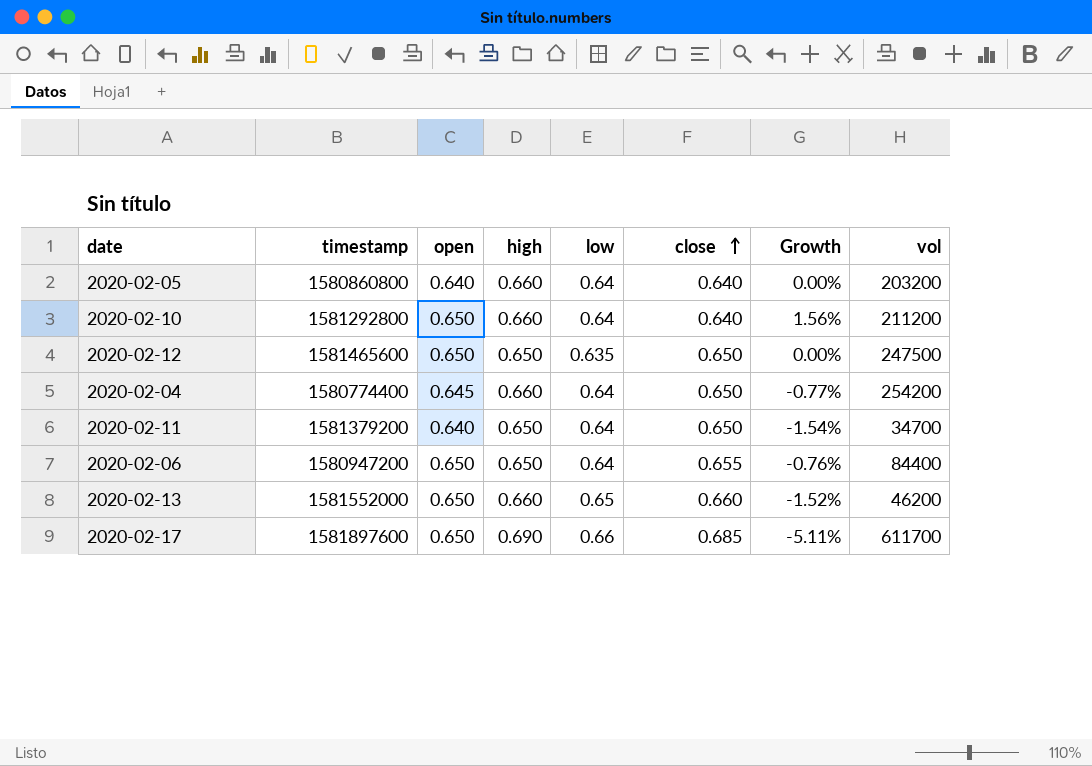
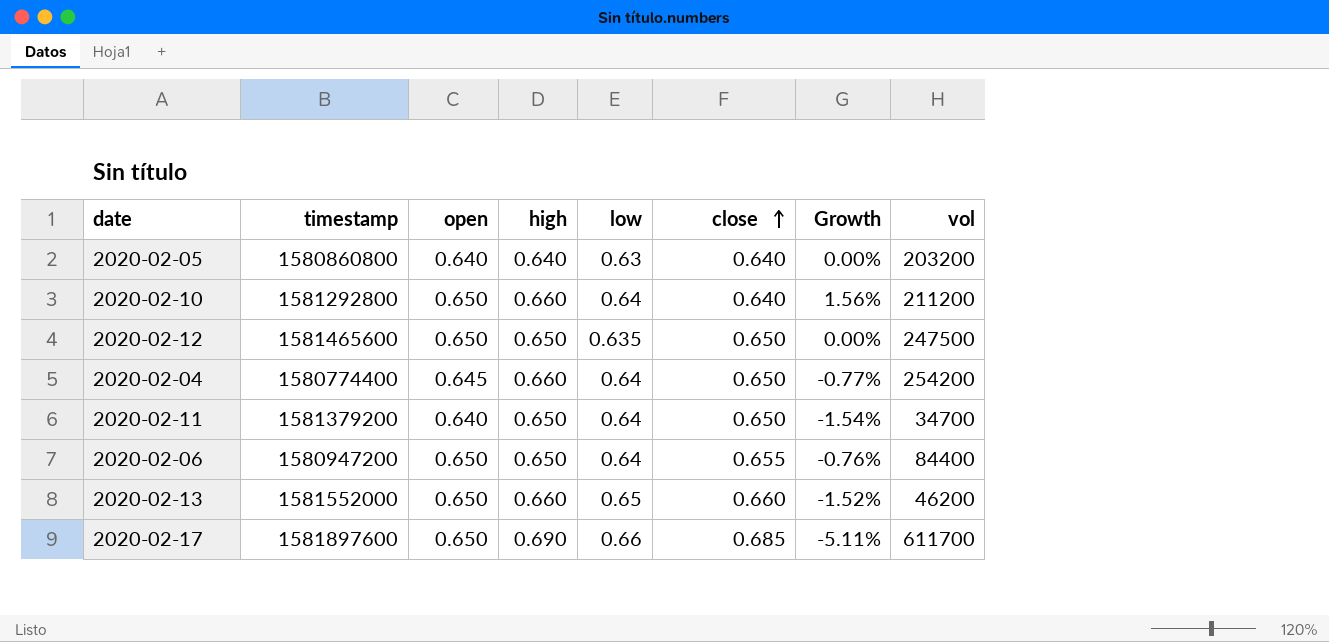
2020-02-05 | high: 0.660 -> 0.640
2020-02-05 | low: 0.64 -> 0.63

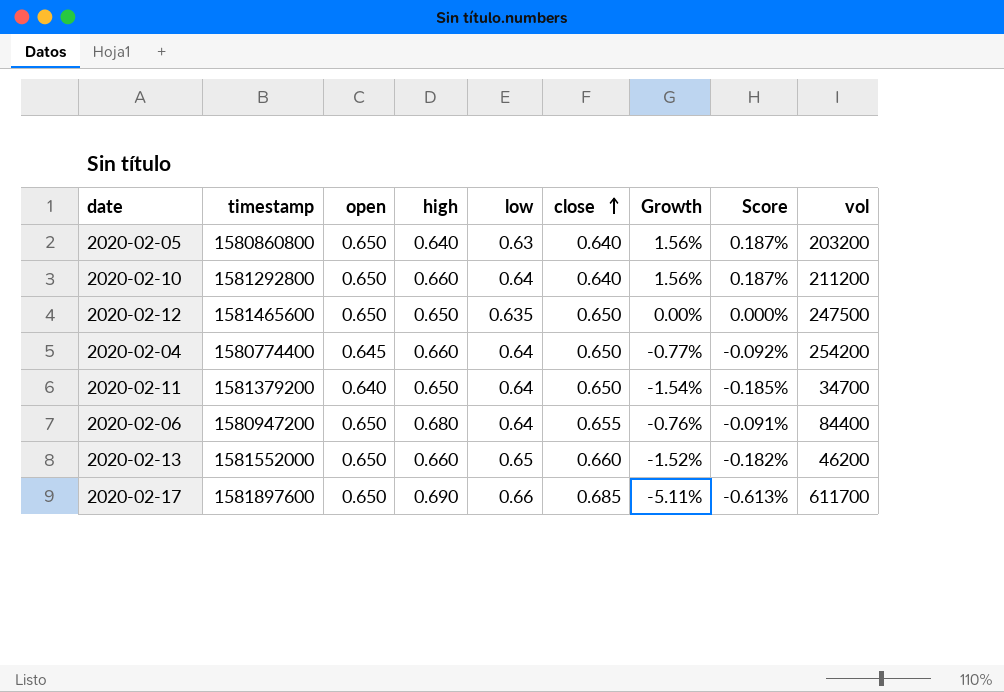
column Score | formula: none -> [Growth] * 0.12
2020-02-05 | open: 0.640 -> 0.650
2020-02-05 | Growth: 0.00% -> 1.56%
2020-02-06 | high: 0.650 -> 0.680

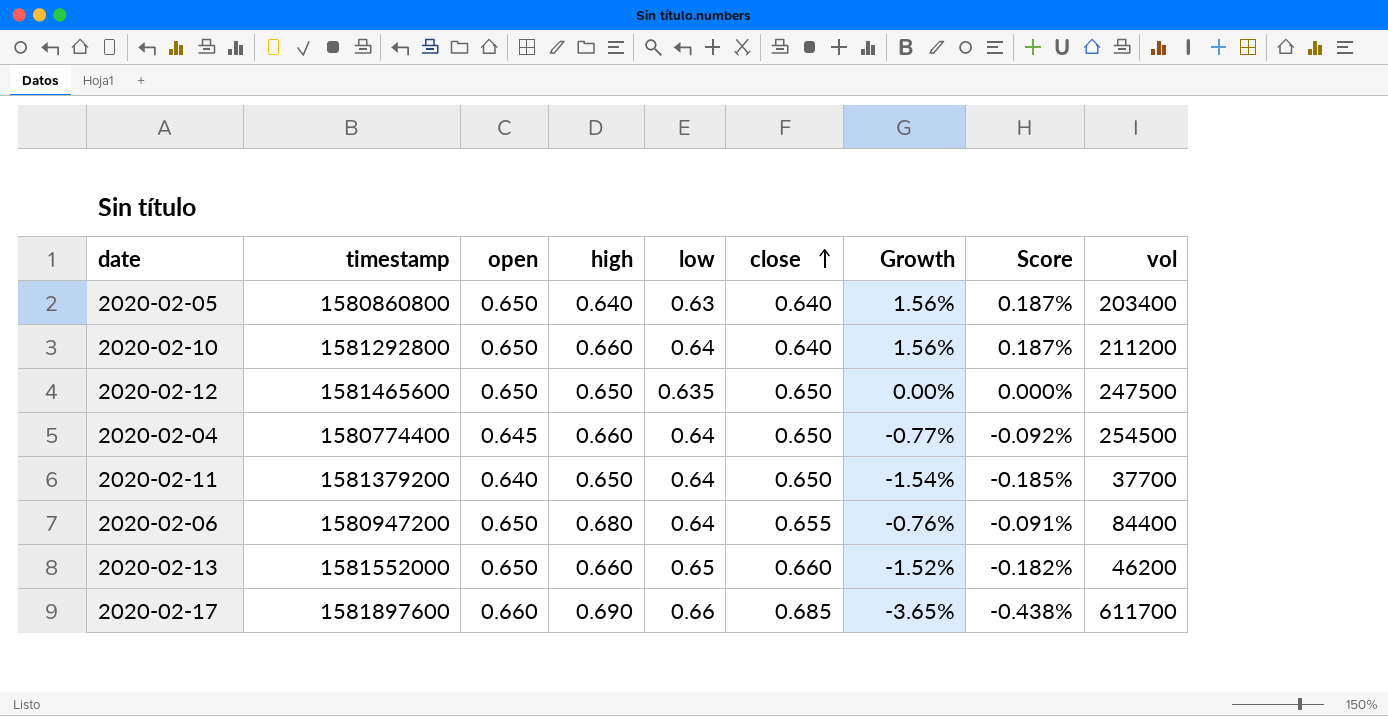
2020-02-05 | vol: 203200 -> 203400
2020-02-04 | vol: 254200 -> 254500
2020-02-11 | vol: 34700 -> 37700
2020-02-17 | open: 0.650 -> 0.660
2020-02-17 | Growth: -5.11% -> -3.65%
2020-02-17 | Score: -0.613% -> -0.438%

